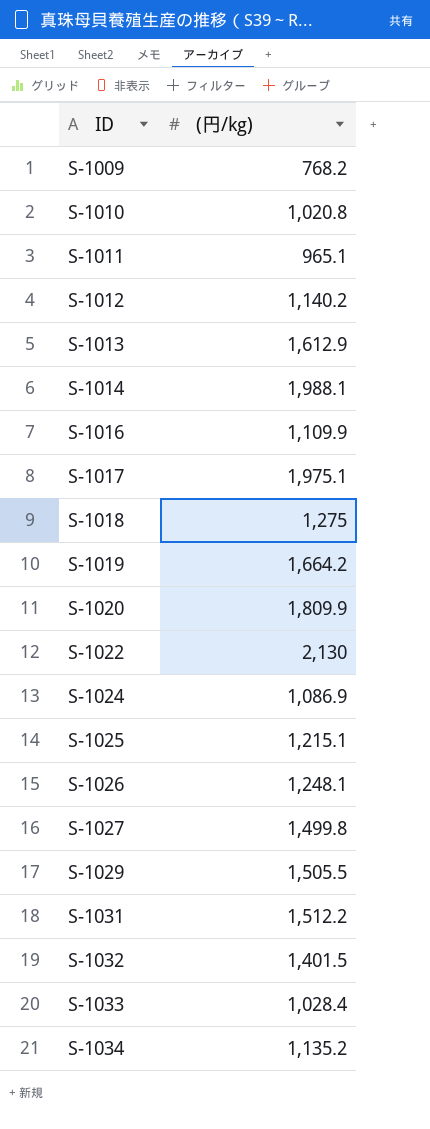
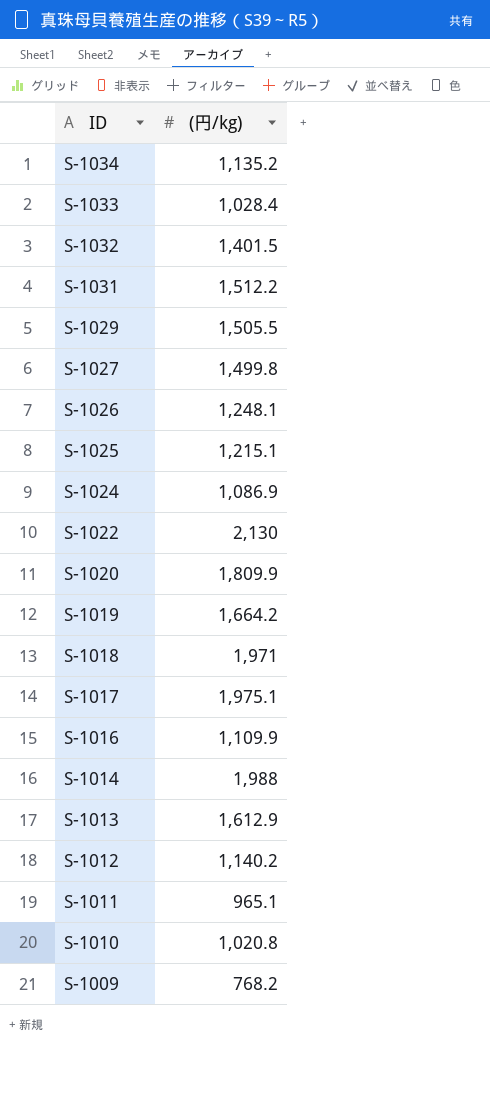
row order: ID ascending -> ID descending
S-1018 | (円/kg): 1,275 -> 1,971
S-1014 | (円/kg): 1,988.1 -> 1,988

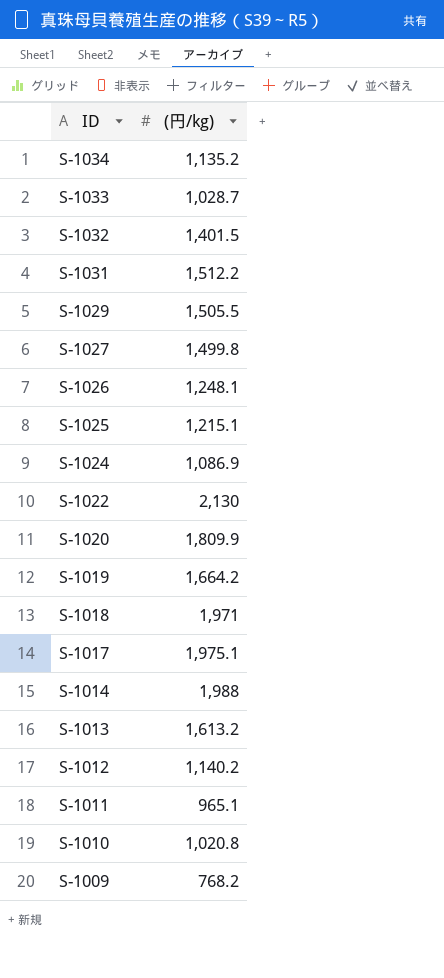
row S-1016: 1,109.9 -> none
S-1033 | (円/kg): 1,028.4 -> 1,028.7
S-1013 | (円/kg): 1,612.9 -> 1,613.2

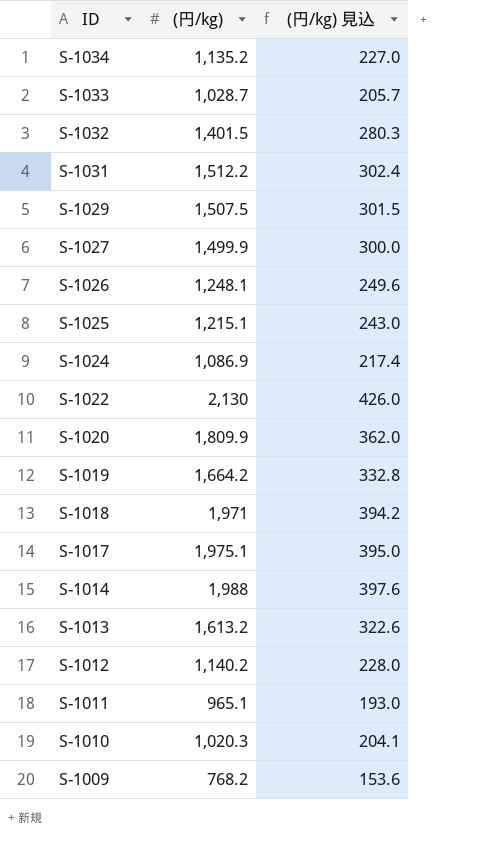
column (円/kg) 見込 | formula: none -> [(円/kg)] * 0.2
S-1029 | (円/kg): 1,505.5 -> 1,507.5
S-1027 | (円/kg): 1,499.8 -> 1,499.9
S-1010 | (円/kg): 1,020.8 -> 1,020.3

